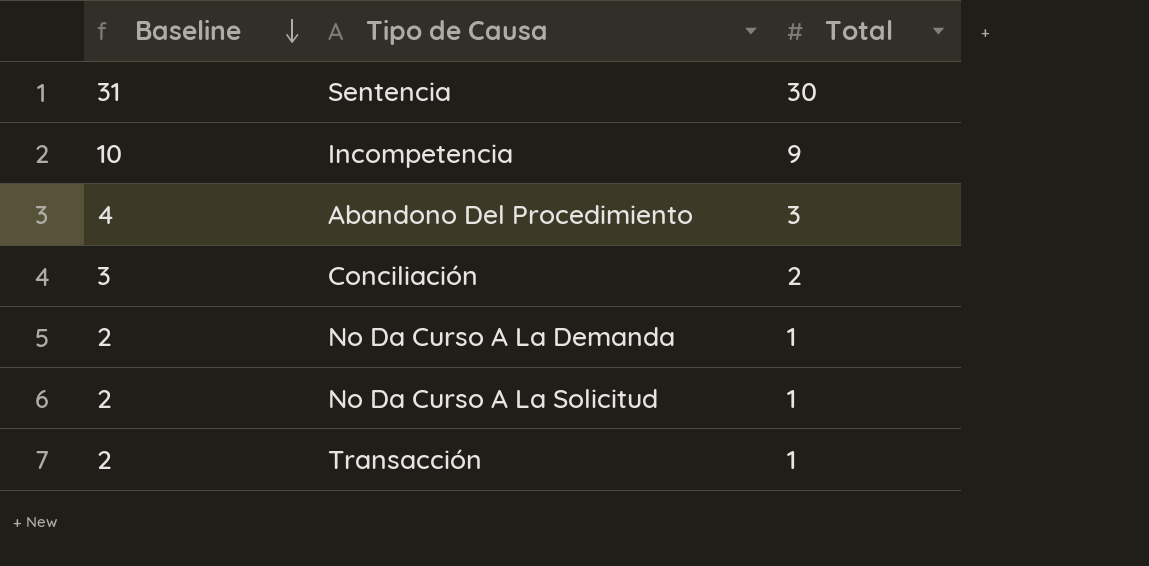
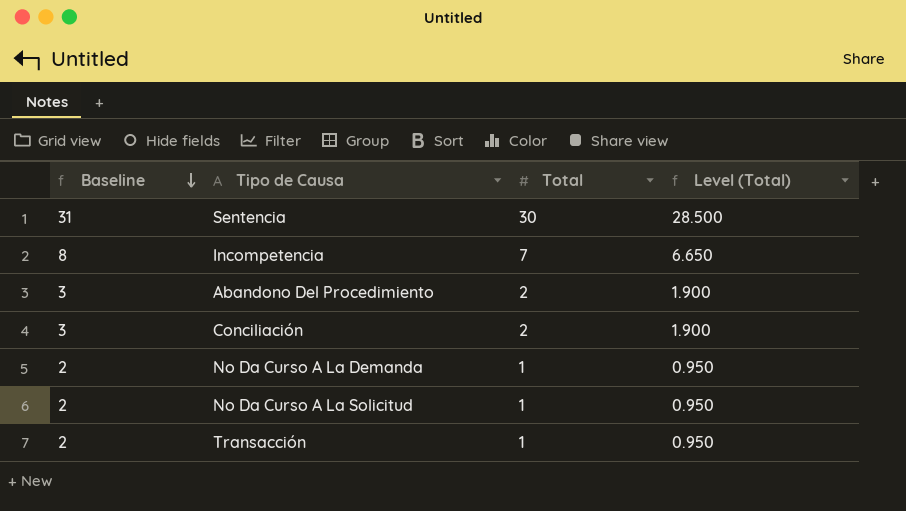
column Level (Total) | formula: none -> [Total] * 0.95
Incompetencia | Baseline: 10 -> 8
Incompetencia | Total: 9 -> 7
Abandono Del Procedimiento | Baseline: 4 -> 3
Abandono Del Procedimiento | Total: 3 -> 2

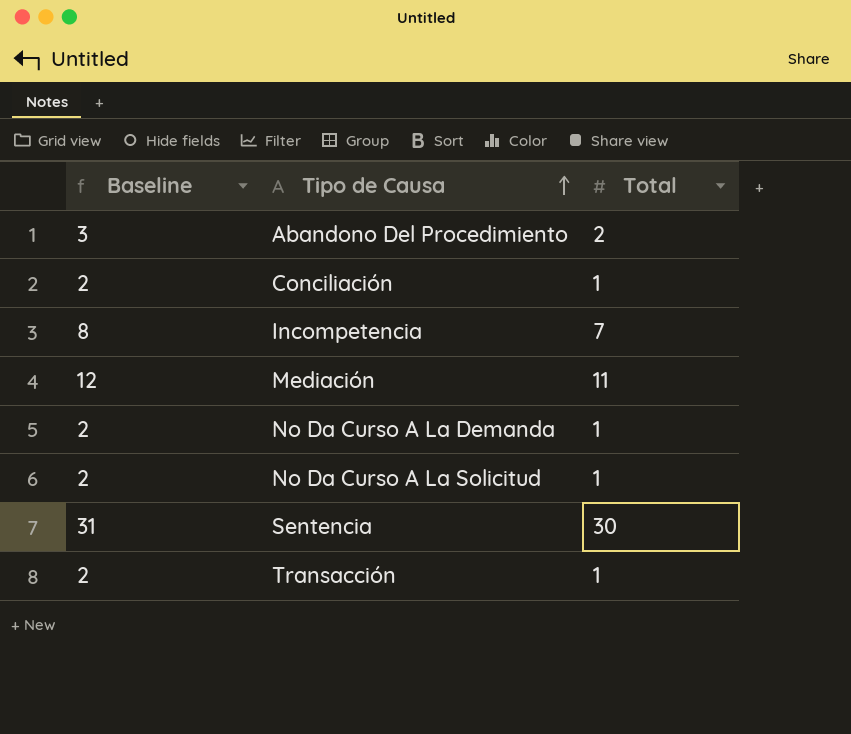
row order: Baseline descending -> Tipo de Causa ascending
column Level (Total) | formula: [Total] * 0.95 -> none
Conciliación | Baseline: 3 -> 2
Conciliación | Total: 2 -> 1
row Mediación: none -> 12 | 11

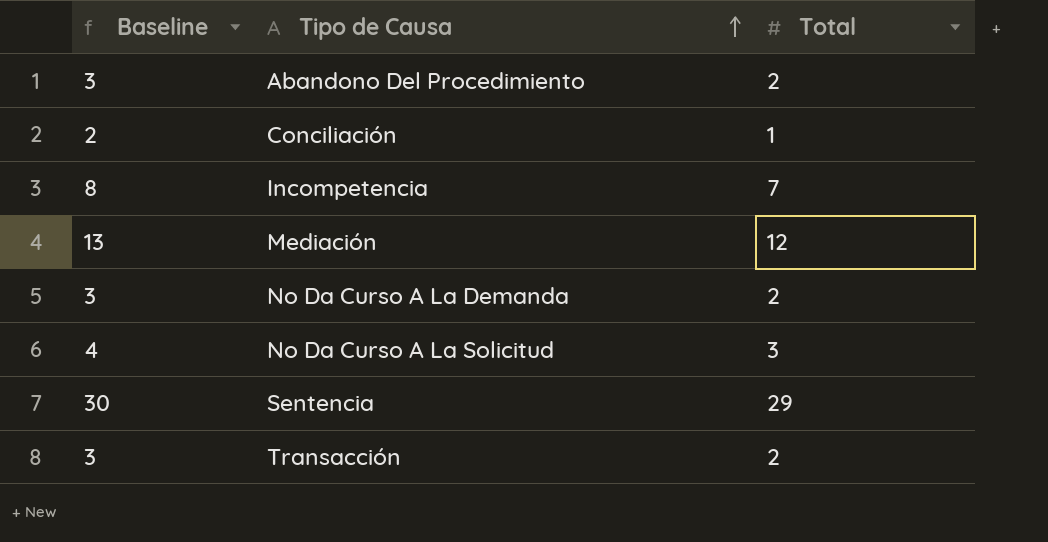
Mediación | Baseline: 12 -> 13
Mediación | Total: 11 -> 12
No Da Curso A La Demanda | Baseline: 2 -> 3
No Da Curso A La Demanda | Total: 1 -> 2
No Da Curso A La Solicitud | Baseline: 2 -> 4
No Da Curso A La Solicitud | Total: 1 -> 3
Sentencia | Baseline: 31 -> 30
Sentencia | Total: 30 -> 29
Transacción | Baseline: 2 -> 3
Transacción | Total: 1 -> 2

